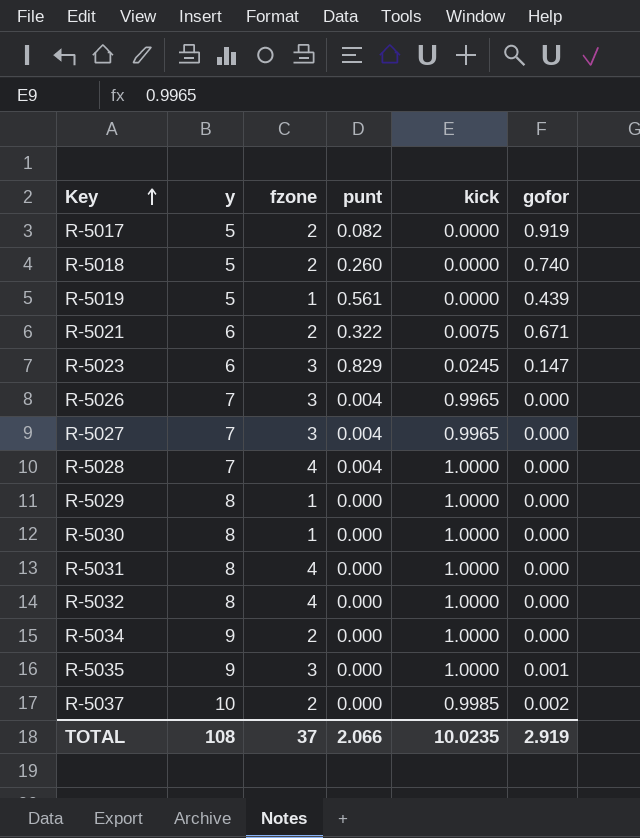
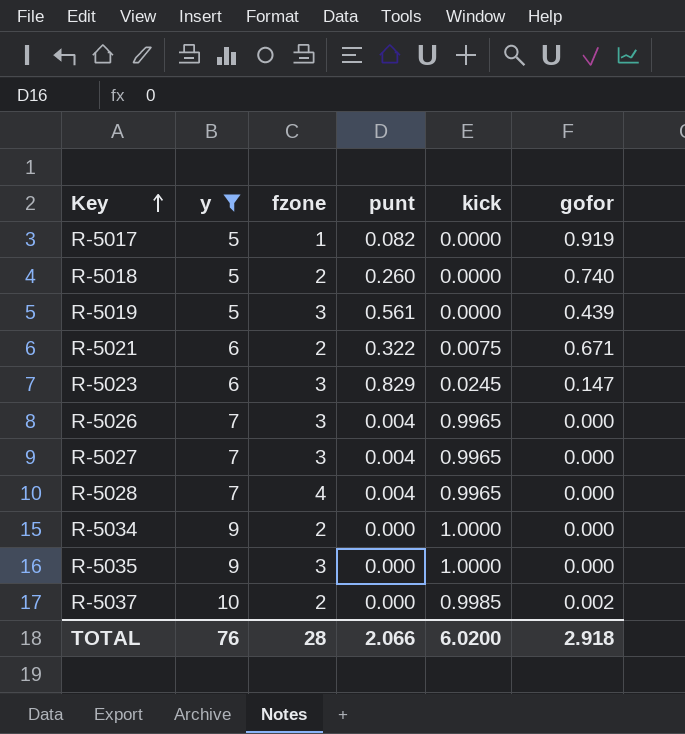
filter: none -> y != 8
R-5017 | fzone: 2 -> 1
R-5019 | fzone: 1 -> 3
R-5028 | kick: 1.0000 -> 0.9965
R-5035 | gofor: 0.001 -> 0.000
TOTAL | y: 108 -> 76
TOTAL | fzone: 37 -> 28
TOTAL | kick: 10.0235 -> 6.0200
TOTAL | gofor: 2.919 -> 2.918

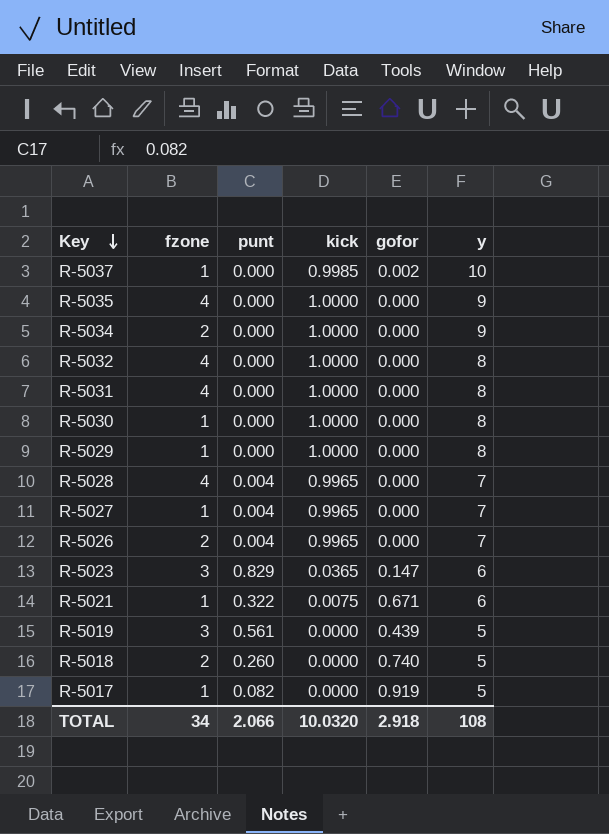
filter: y != 8 -> none
row order: Key ascending -> Key descending
column y | position: 2 -> 6
R-5037 | fzone: 2 -> 1
R-5035 | fzone: 3 -> 4
R-5027 | fzone: 3 -> 1
R-5026 | fzone: 3 -> 2
R-5023 | kick: 0.0245 -> 0.0365
R-5021 | fzone: 2 -> 1
TOTAL | fzone: 28 -> 34
TOTAL | kick: 6.0200 -> 10.0320
TOTAL | y: 76 -> 108

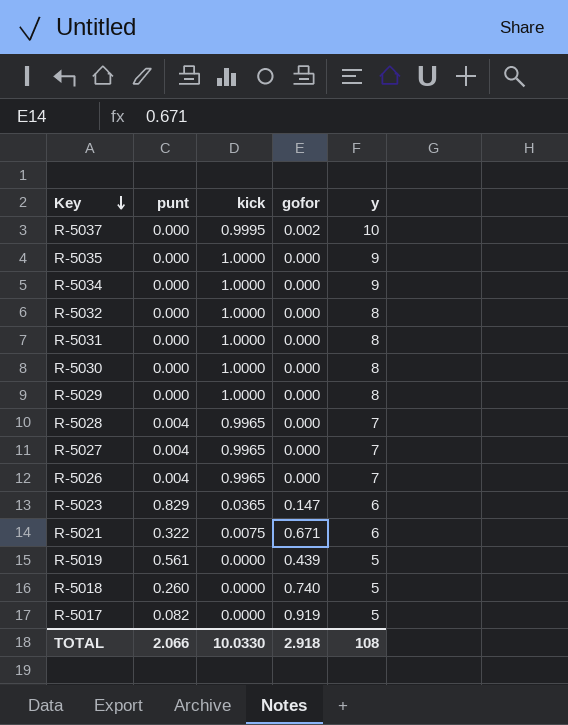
column fzone | position: 2 -> none
R-5037 | kick: 0.9985 -> 0.9995
TOTAL | kick: 10.0320 -> 10.0330

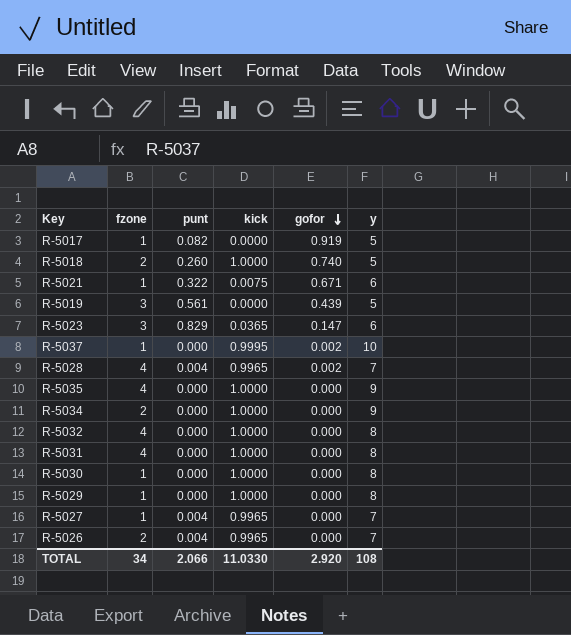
row order: Key descending -> gofor descending
column fzone | position: none -> 2
R-5018 | kick: 0.0000 -> 1.0000
R-5028 | gofor: 0.000 -> 0.002
TOTAL | kick: 10.0330 -> 11.0330
TOTAL | gofor: 2.918 -> 2.920

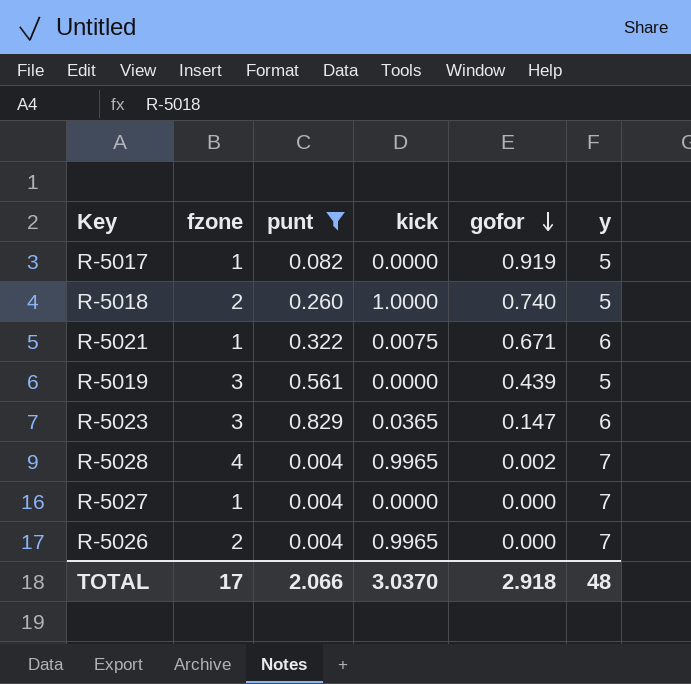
filter: none -> punt != 0.000
R-5027 | kick: 0.9965 -> 0.0000
TOTAL | fzone: 34 -> 17
TOTAL | kick: 11.0330 -> 3.0370
TOTAL | gofor: 2.920 -> 2.918
TOTAL | y: 108 -> 48

